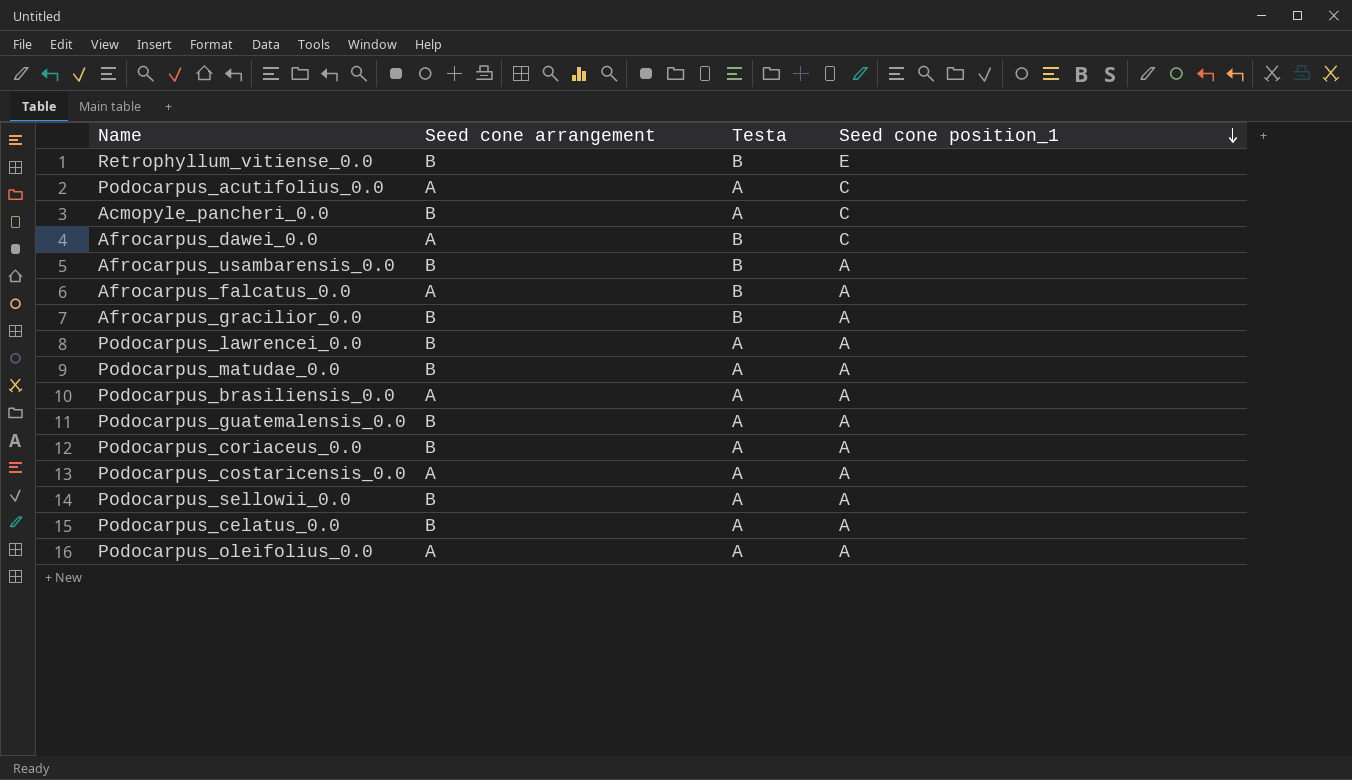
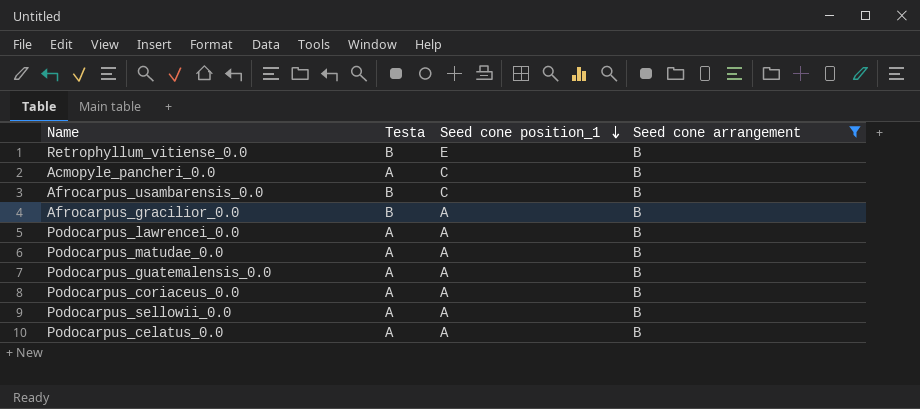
filter: none -> Seed cone arrangement = B
column Seed cone arrangement | position: 2 -> 4
Afrocarpus_usambarensis_0.0 | Seed cone position_1: A -> C

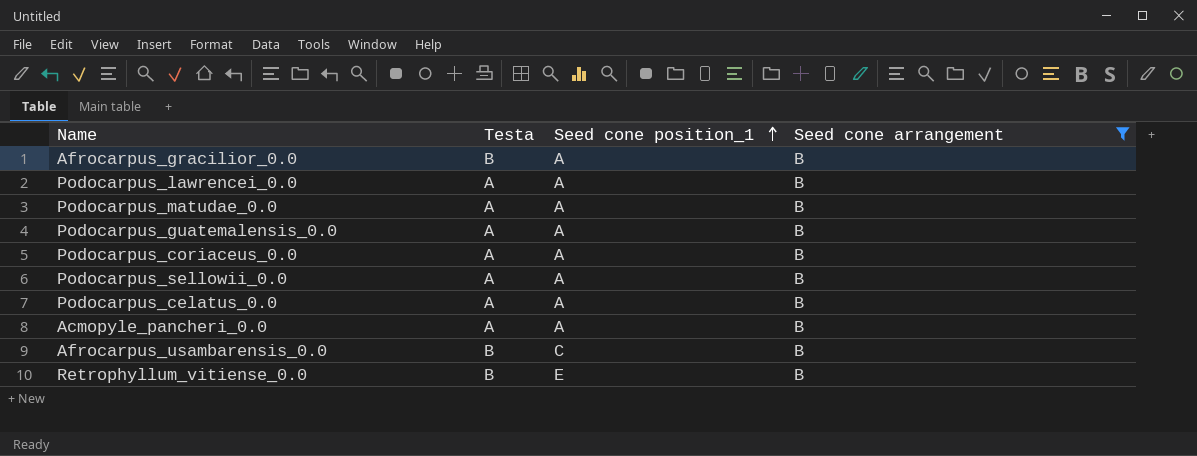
row order: Seed cone position_1 descending -> Seed cone position_1 ascending
Acmopyle_pancheri_0.0 | Seed cone position_1: C -> A

